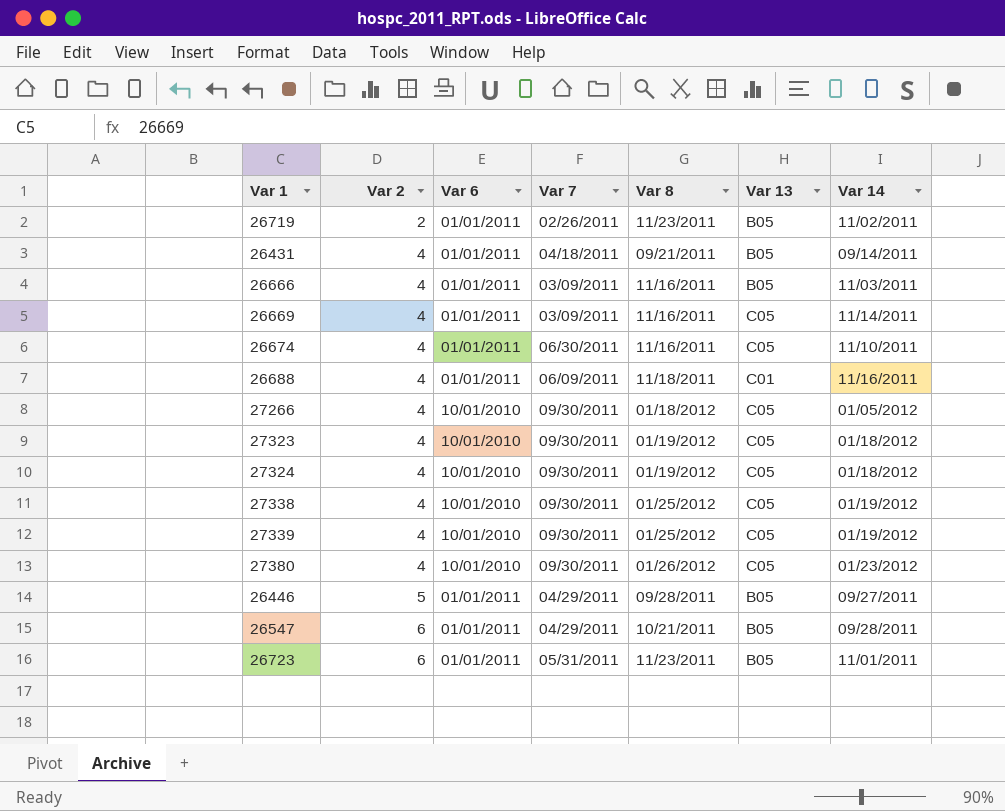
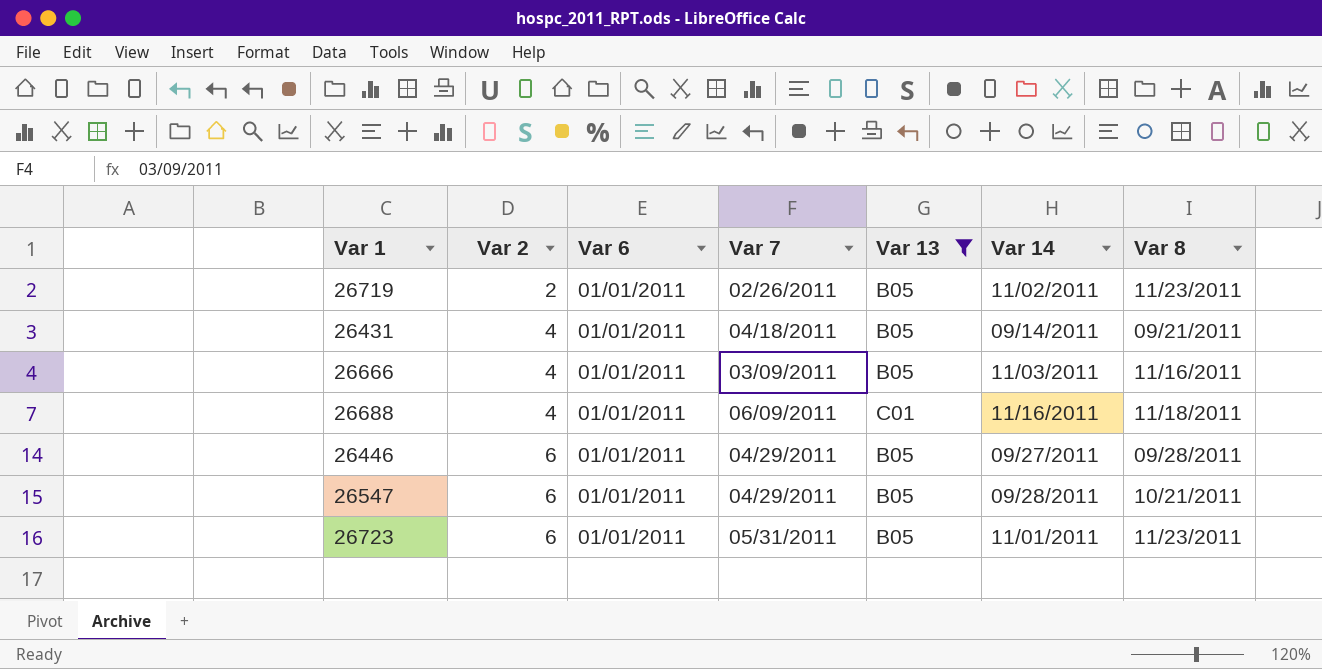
filter: none -> Var 13 != C05
column Var 8 | position: 5 -> 7
26446 | Var 2: 5 -> 6

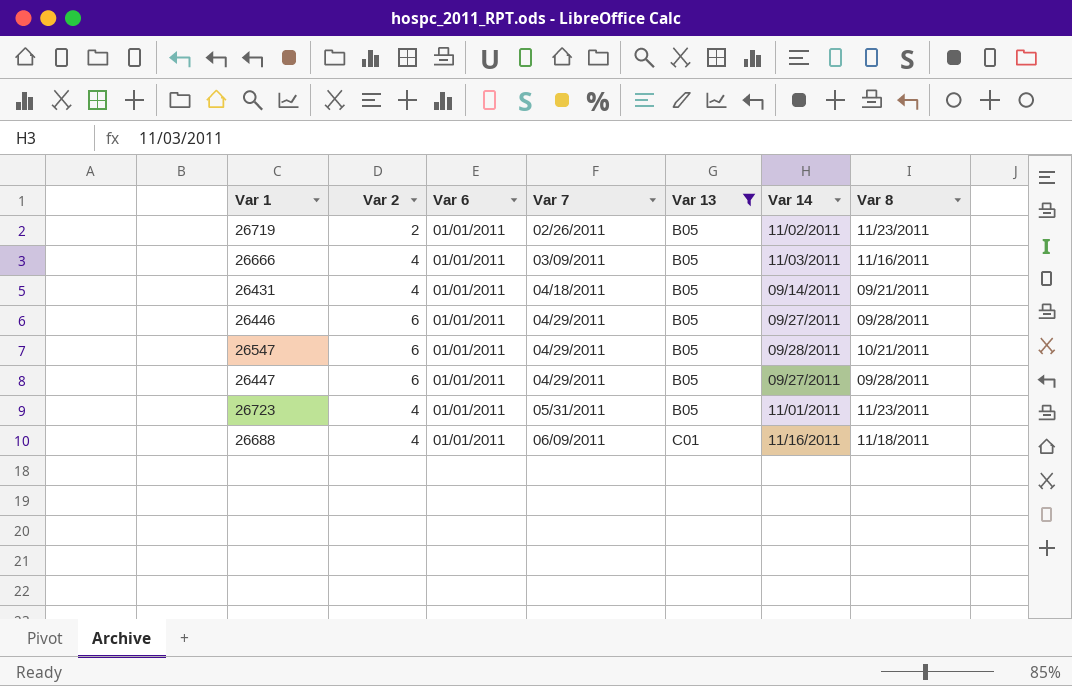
row order: Var 2 ascending -> Var 7 ascending
row 26447: none -> 6 | 01/01/2011 | 04/29/2011 | B05 | 09/27/2011 | 09/28/2011
26723 | Var 2: 6 -> 4

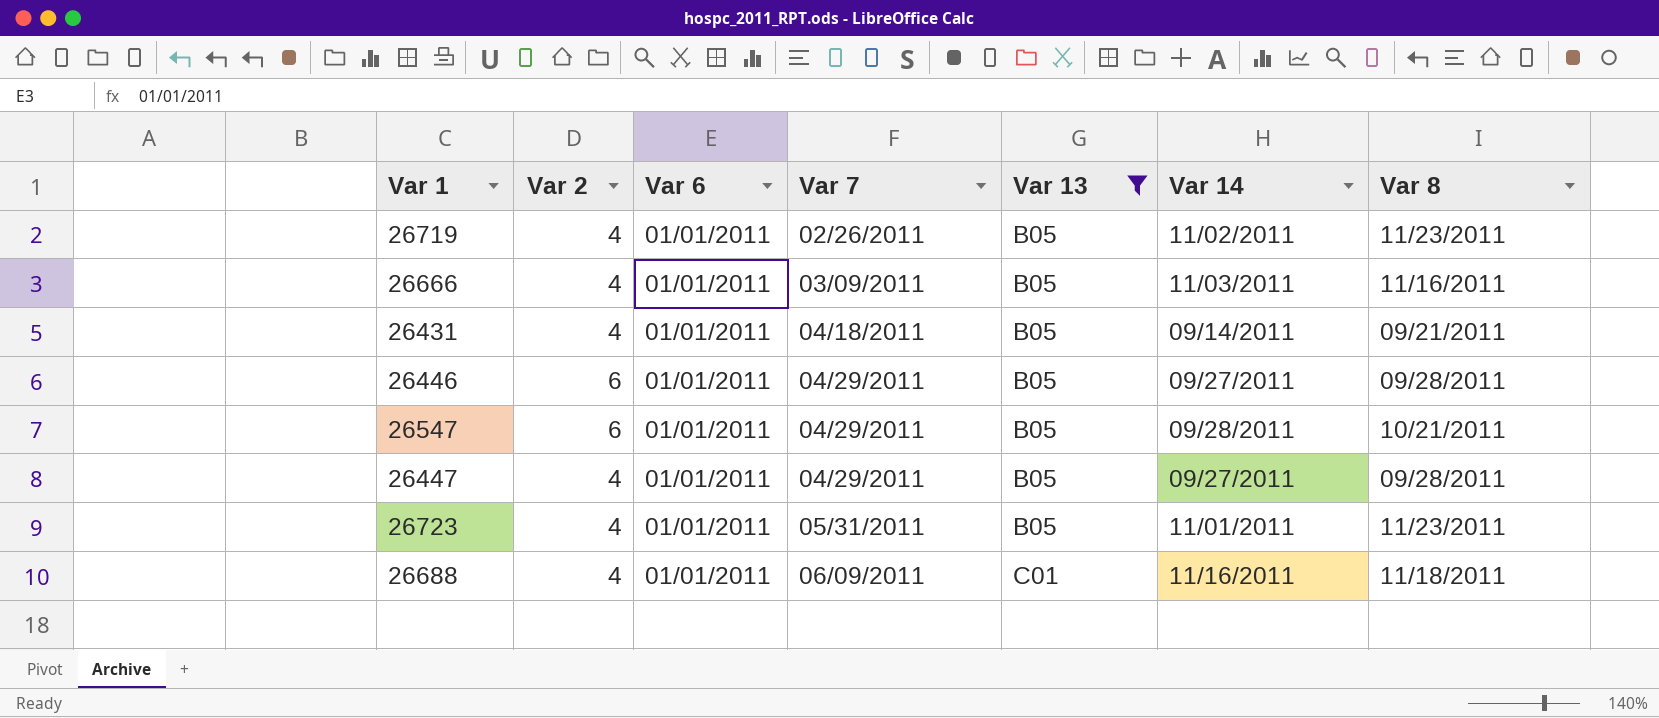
26719 | Var 2: 2 -> 4
26447 | Var 2: 6 -> 4

